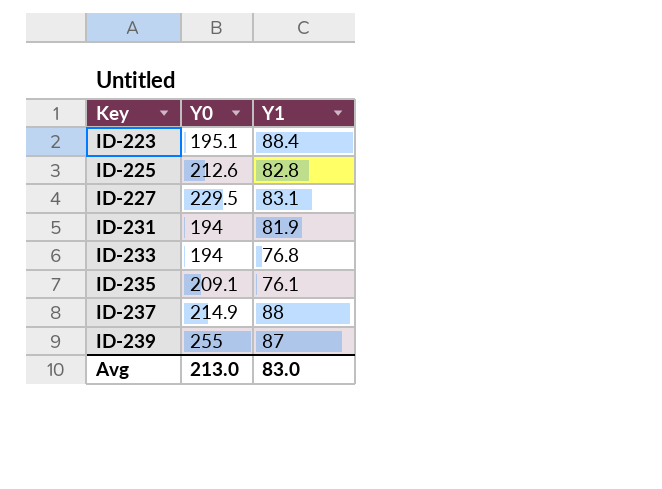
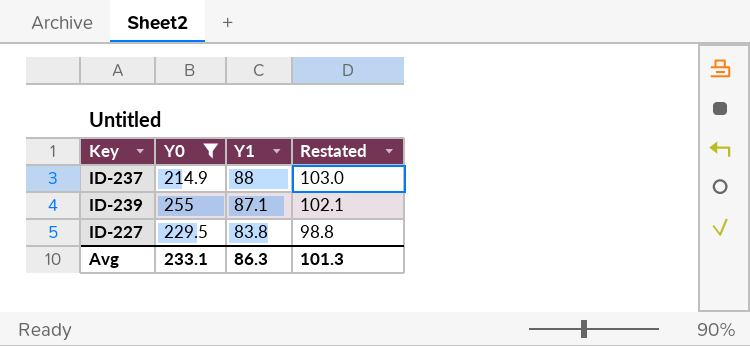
filter: none -> Y0 >= 214.9
row order: Key ascending -> Y1 descending
column Restated | formula: none -> [Y1] + 15
ID-239 | Y1: 87 -> 87.1
ID-227 | Y1: 83.1 -> 83.8
Avg | Y0: 213.0 -> 233.1
Avg | Y1: 83.0 -> 86.3

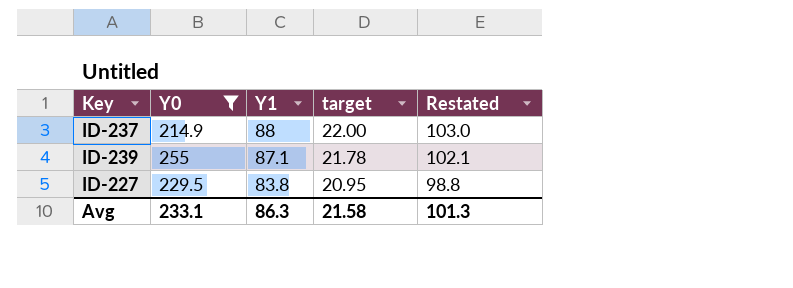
column target | formula: none -> [Y1] * 0.25

